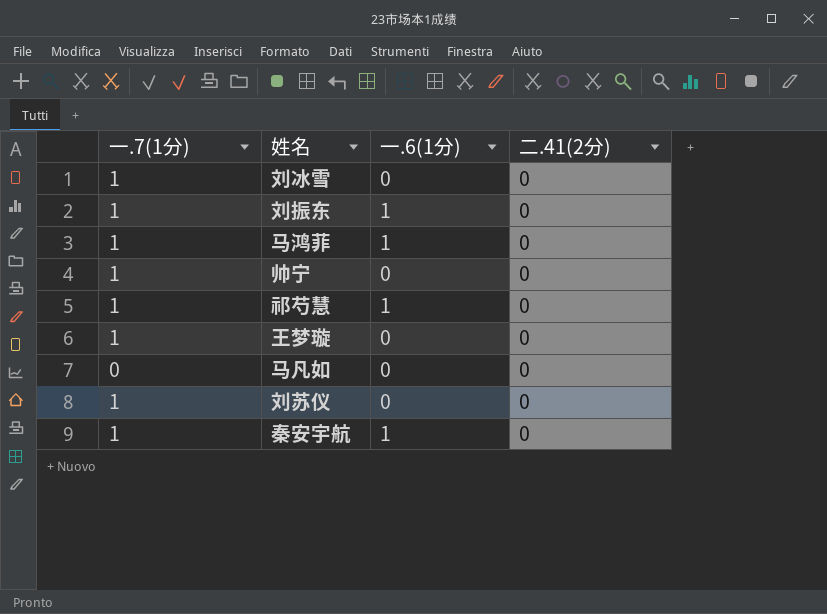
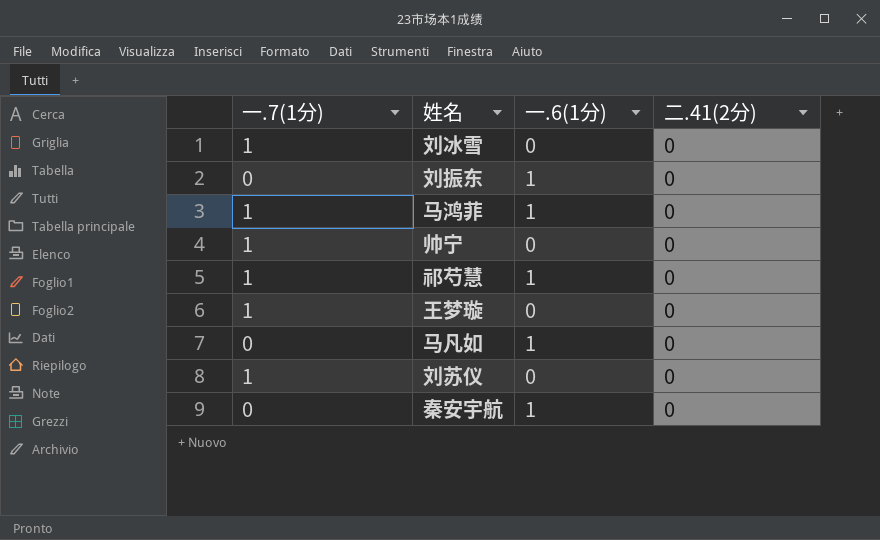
刘振东 | 一.7(1分): 1 -> 0
马凡如 | 一.6(1分): 0 -> 1
秦安宇航 | 一.7(1分): 1 -> 0

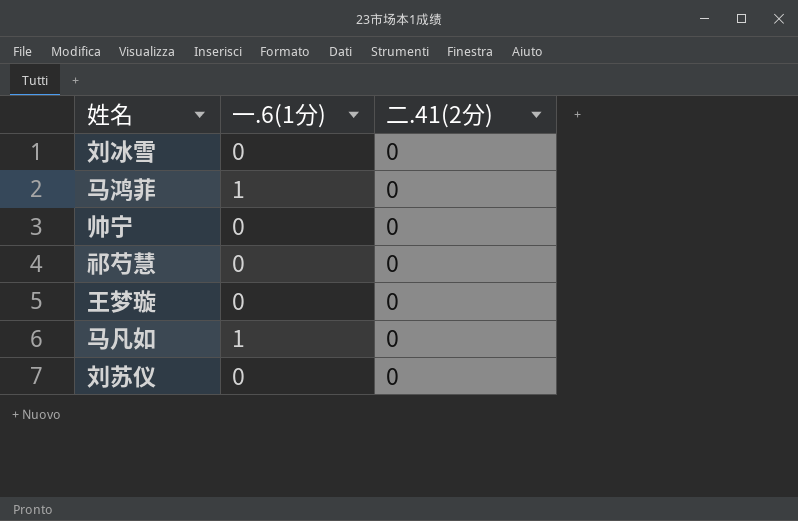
column 一.7(1分) | position: 1 -> none
row 刘振东: 0 | 1 | 0 -> none
row 秦安宇航: 0 | 1 | 0 -> none
祁芍慧 | 一.6(1分): 1 -> 0

